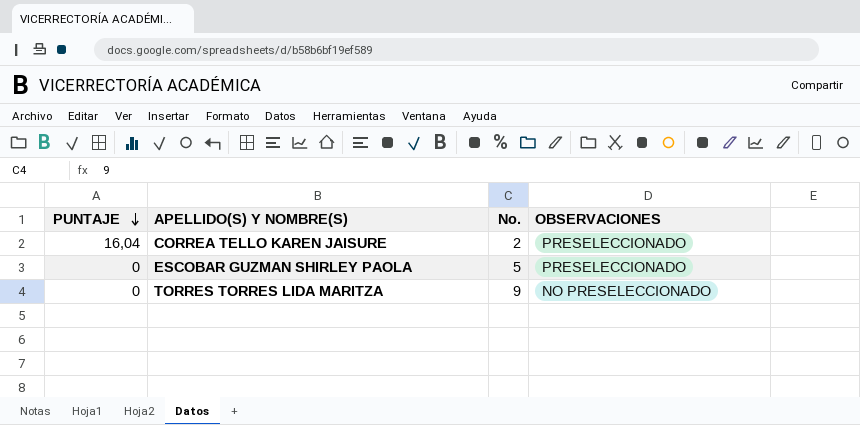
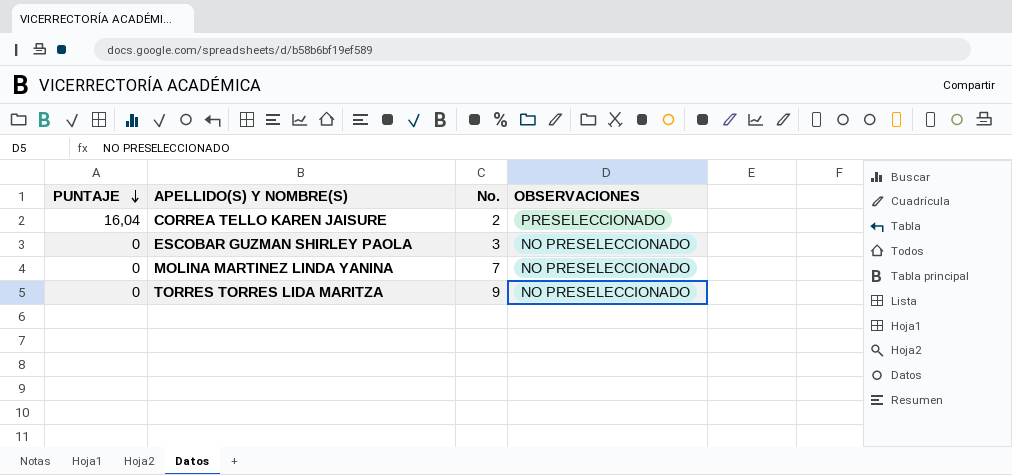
ESCOBAR GUZMAN SHIRLEY PAOLA | No.: 5 -> 3
ESCOBAR GUZMAN SHIRLEY PAOLA | OBSERVACIONES: PRESELECCIONADO -> NO PRESELECCIONADO
row MOLINA MARTINEZ LINDA YANINA: none -> 0 | 7 | NO PRESELECCIONADO

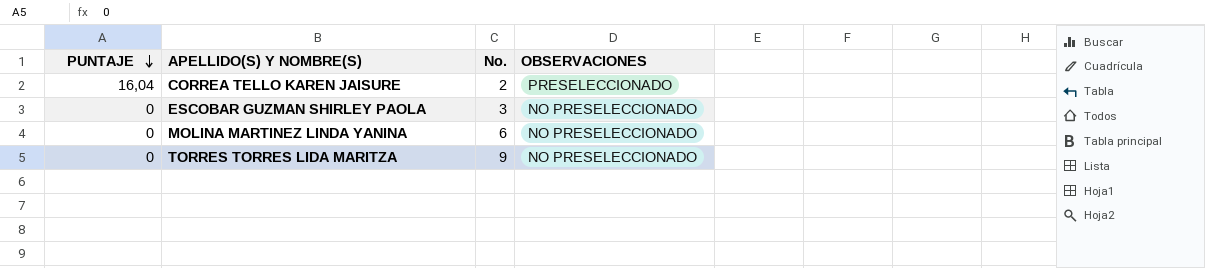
MOLINA MARTINEZ LINDA YANINA | No.: 7 -> 6

